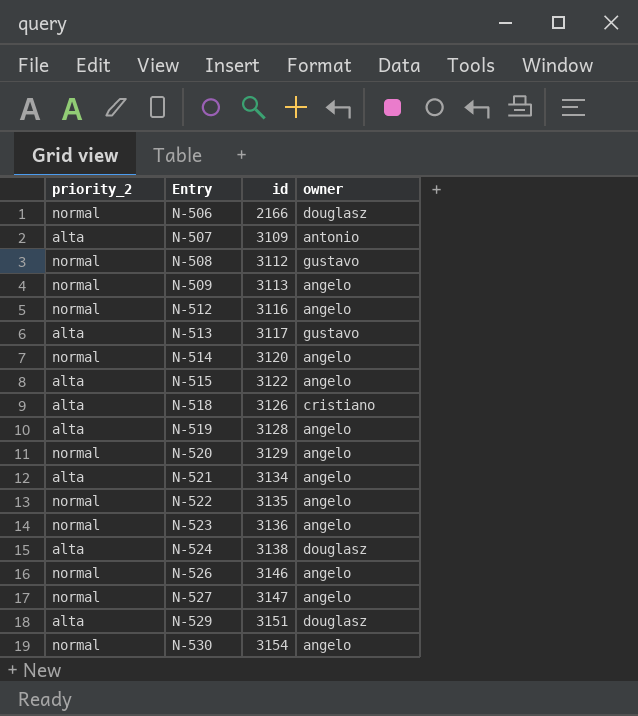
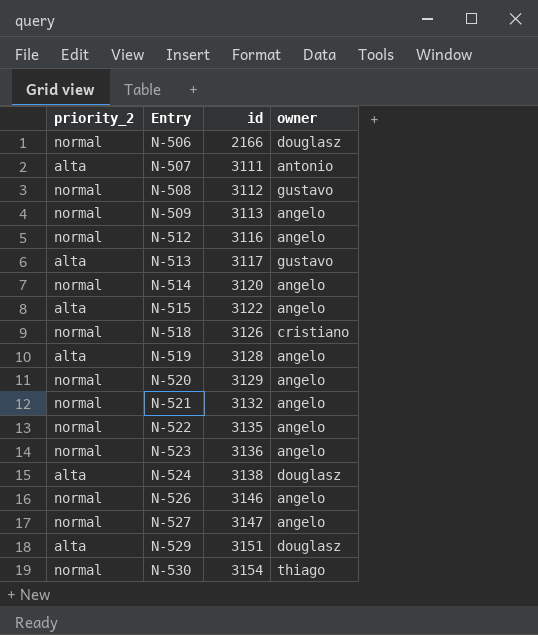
N-507 | id: 3109 -> 3111
N-518 | priority_2: alta -> normal
N-521 | priority_2: alta -> normal
N-521 | id: 3134 -> 3132
N-530 | owner: angelo -> thiago

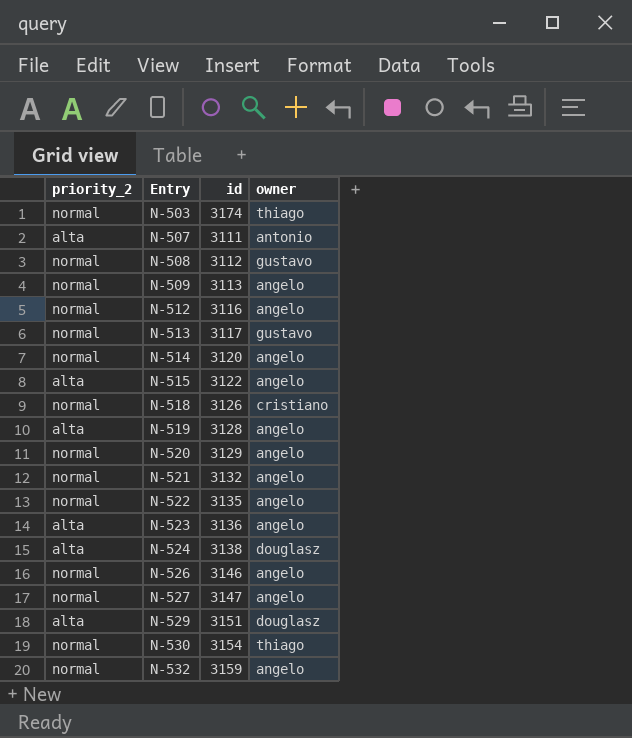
row N-506: normal | 2166 | douglasz -> none
row N-503: none -> normal | 3174 | thiago
N-513 | priority_2: alta -> normal
N-523 | priority_2: normal -> alta
row N-532: none -> normal | 3159 | angelo

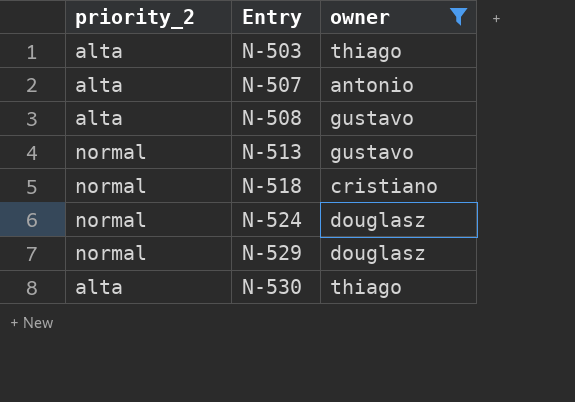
filter: none -> owner != angelo
column id | position: 3 -> none
N-503 | priority_2: normal -> alta
N-508 | priority_2: normal -> alta
N-524 | priority_2: alta -> normal
N-529 | priority_2: alta -> normal
N-530 | priority_2: normal -> alta

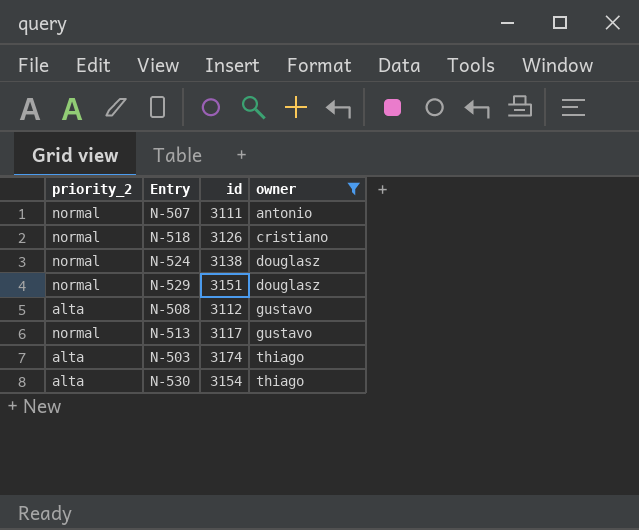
row order: Entry ascending -> owner ascending
column id | position: none -> 3
N-507 | priority_2: alta -> normal

